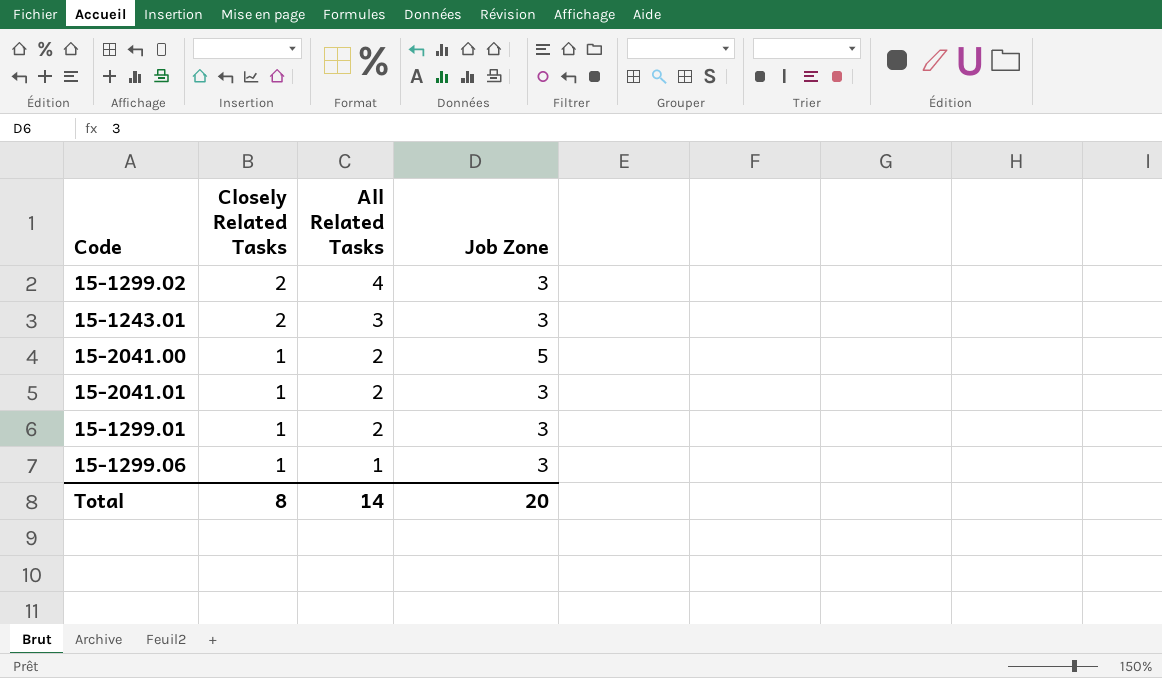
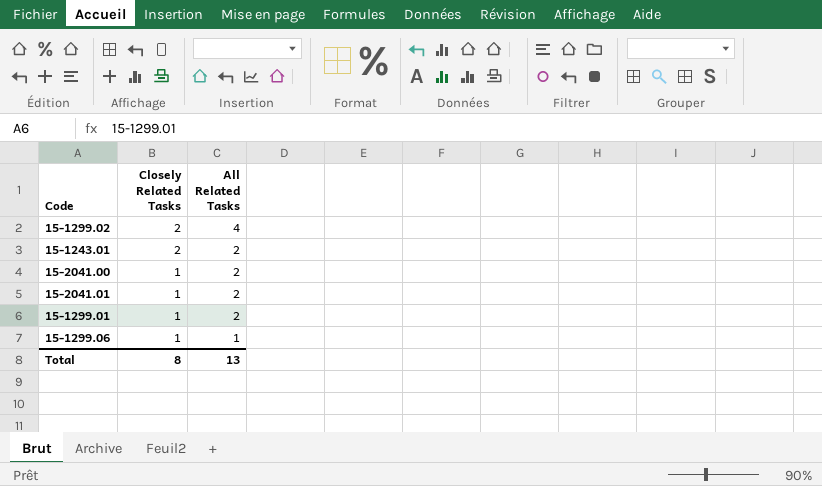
column Job Zone | position: 4 -> none
15-1243.01 | All Related Tasks: 3 -> 2
Total | All Related Tasks: 14 -> 13

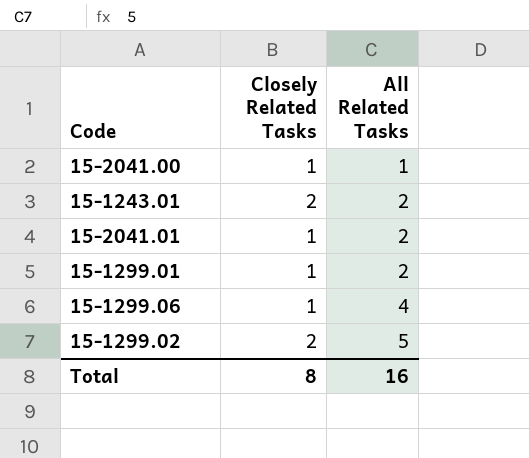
row order: Closely Related Tasks descending -> All Related Tasks ascending
15-2041.00 | All Related Tasks: 2 -> 1
15-1299.06 | All Related Tasks: 1 -> 4
15-1299.02 | All Related Tasks: 4 -> 5
Total | All Related Tasks: 13 -> 16

